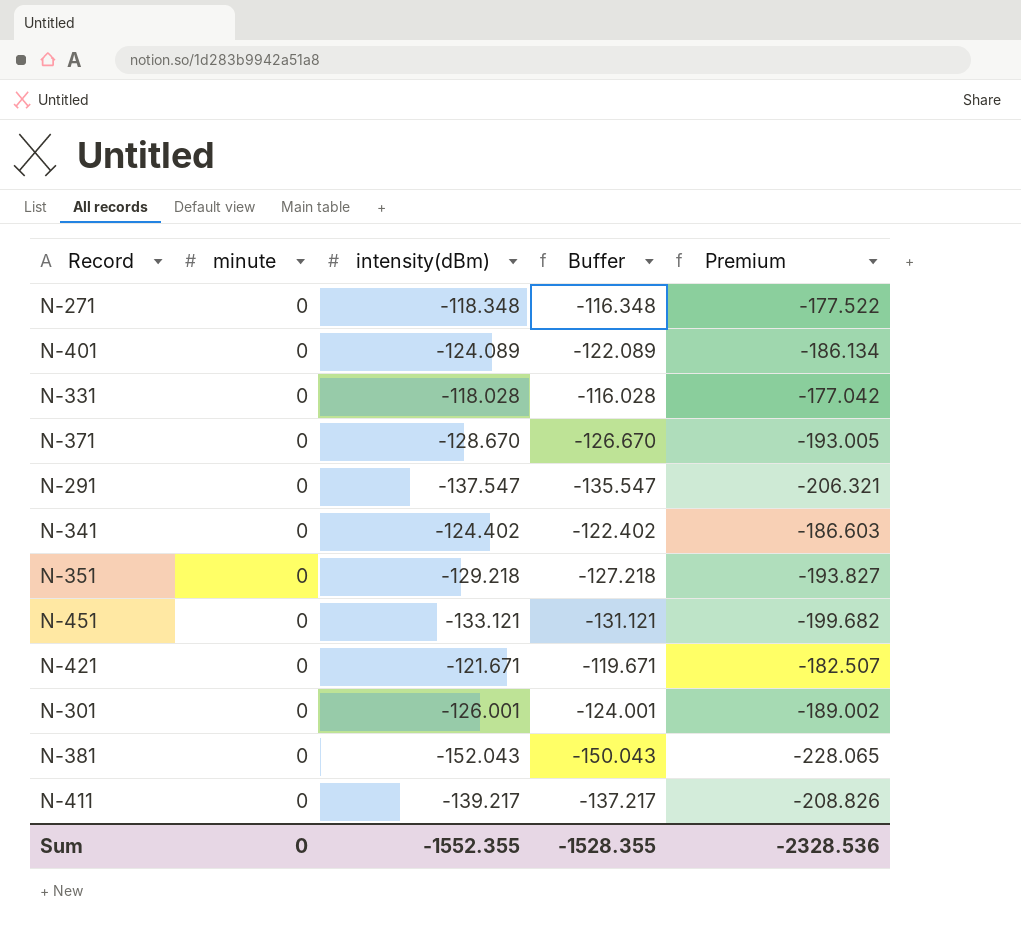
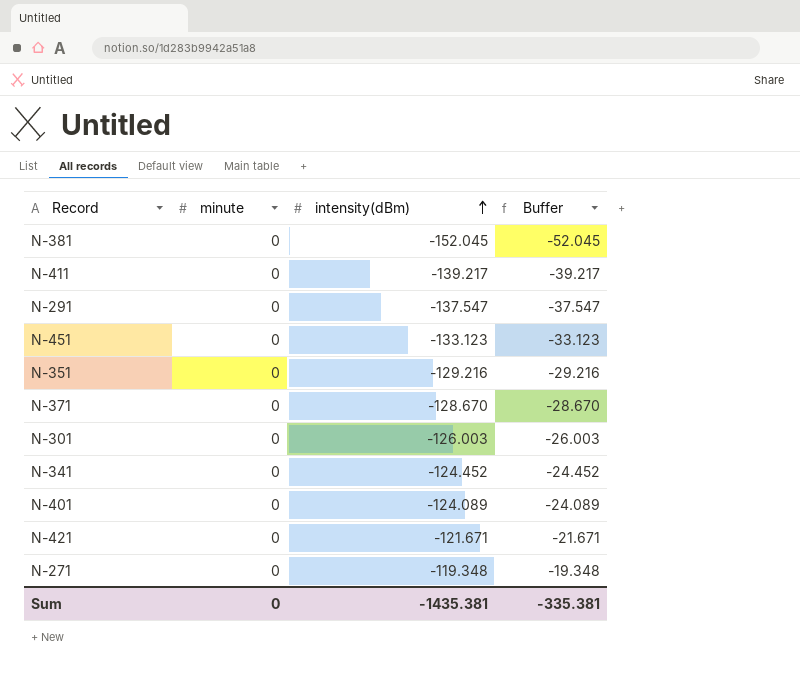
row order: none -> intensity(dBm) ascending
column Premium | formula: [intensity(dBm)] * 1.5 -> none
column Buffer | formula: [intensity(dBm)] + 2 -> [intensity(dBm)] + 100
row N-331: 0 | -118.028 | -116.028 | -177.042 -> none
N-381 | intensity(dBm): -152.043 -> -152.045
N-451 | intensity(dBm): -133.121 -> -133.123
N-351 | intensity(dBm): -129.218 -> -129.216
N-301 | intensity(dBm): -126.001 -> -126.003
N-341 | intensity(dBm): -124.402 -> -124.452
N-271 | intensity(dBm): -118.348 -> -119.348
Sum | intensity(dBm): -1552.355 -> -1435.381
Sum | Buffer: -1528.355 -> -335.381

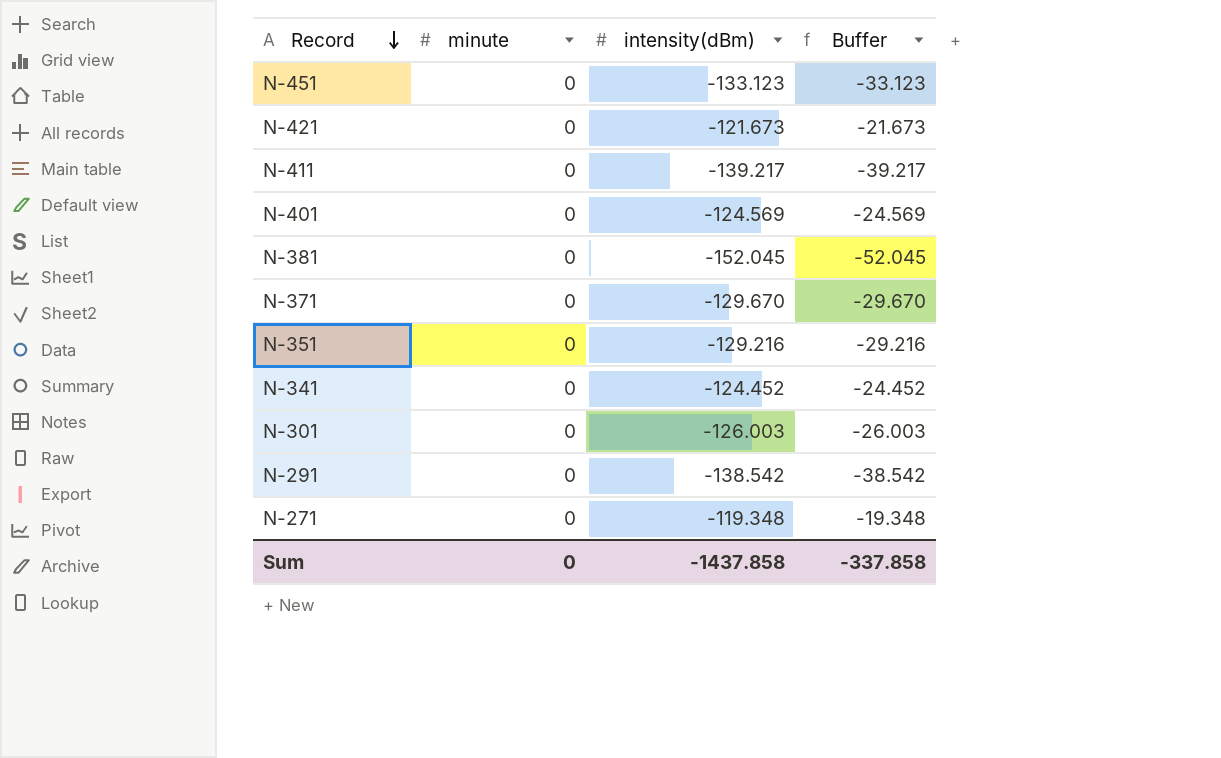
row order: intensity(dBm) ascending -> Record descending
N-421 | intensity(dBm): -121.671 -> -121.673
N-421 | Buffer: -21.671 -> -21.673
N-401 | intensity(dBm): -124.089 -> -124.569
N-401 | Buffer: -24.089 -> -24.569
N-371 | intensity(dBm): -128.670 -> -129.670
N-371 | Buffer: -28.670 -> -29.670
N-291 | intensity(dBm): -137.547 -> -138.542
N-291 | Buffer: -37.547 -> -38.542
Sum | intensity(dBm): -1435.381 -> -1437.858
Sum | Buffer: -335.381 -> -337.858

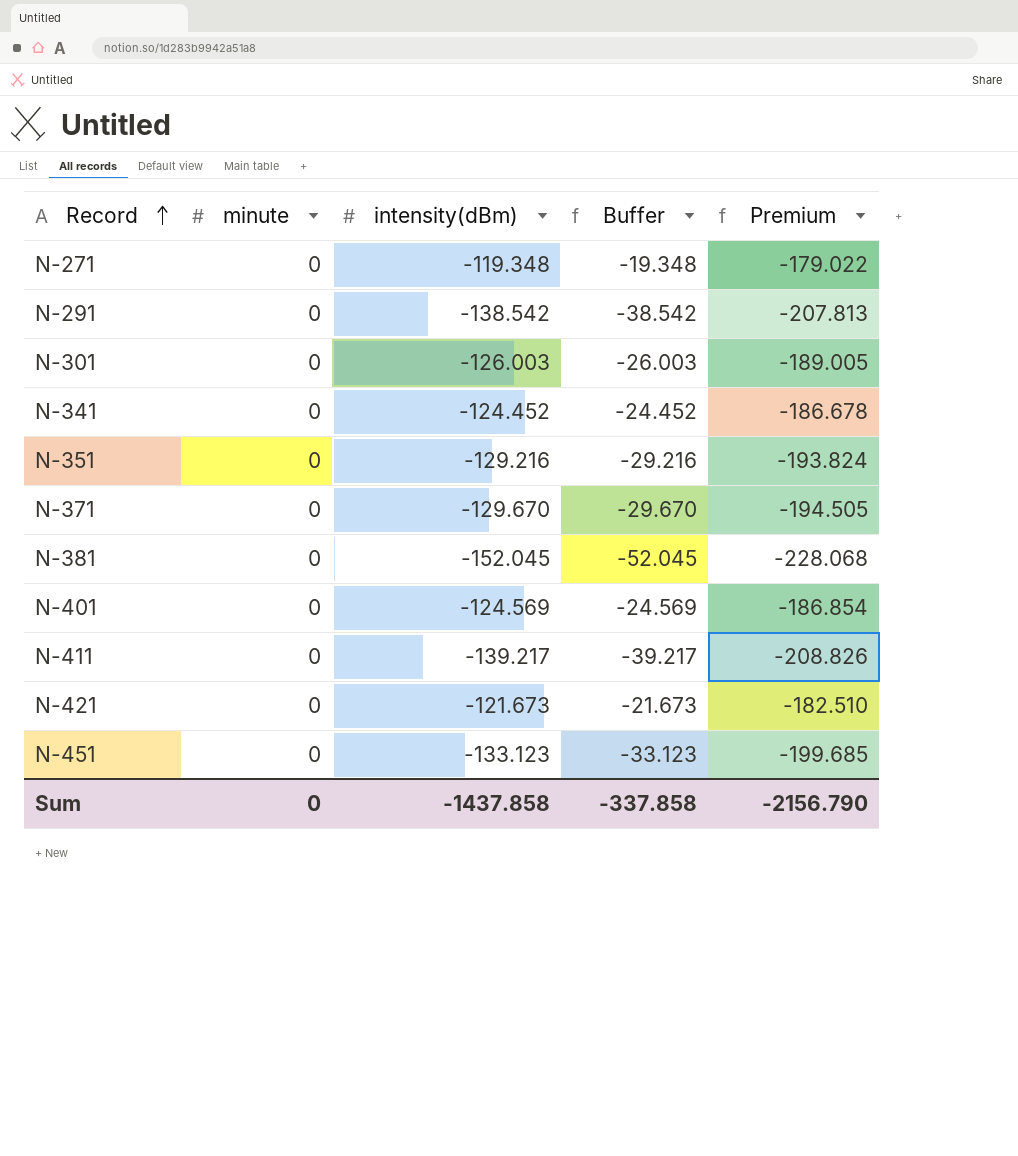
row order: Record descending -> Record ascending
column Premium | formula: none -> [intensity(dBm)] * 1.5

